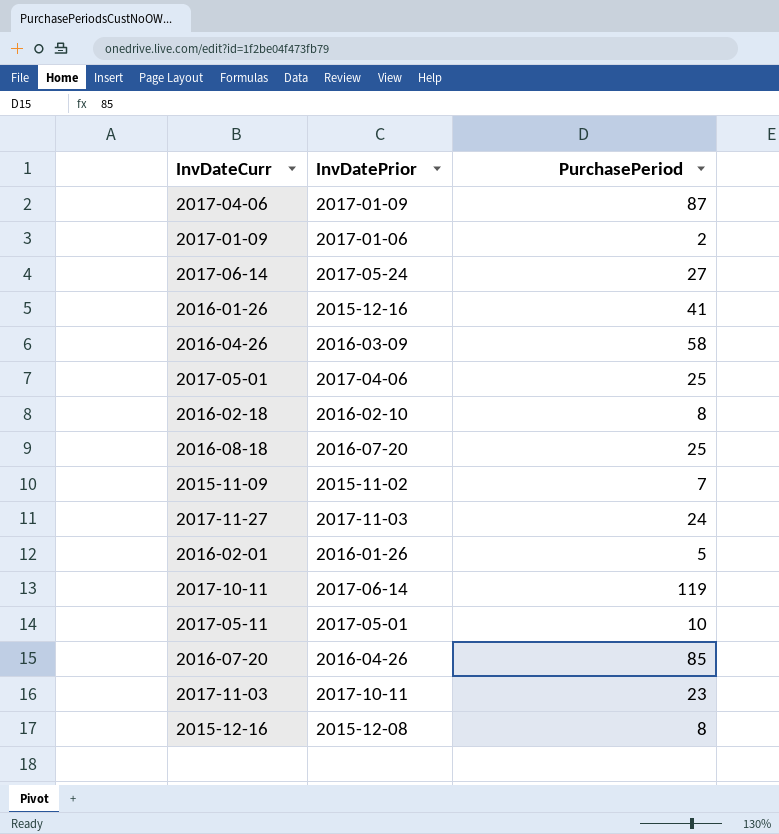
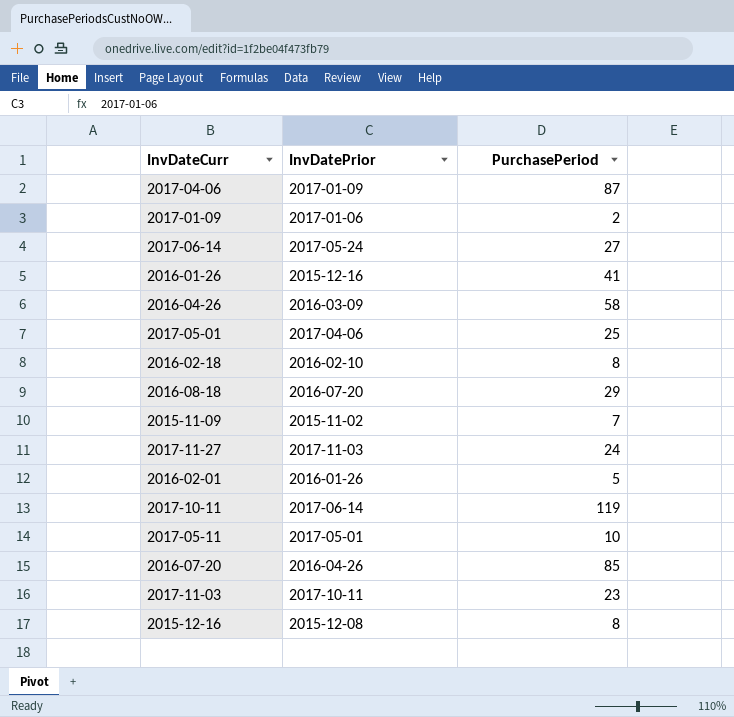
2016-08-18 | PurchasePeriod: 25 -> 29

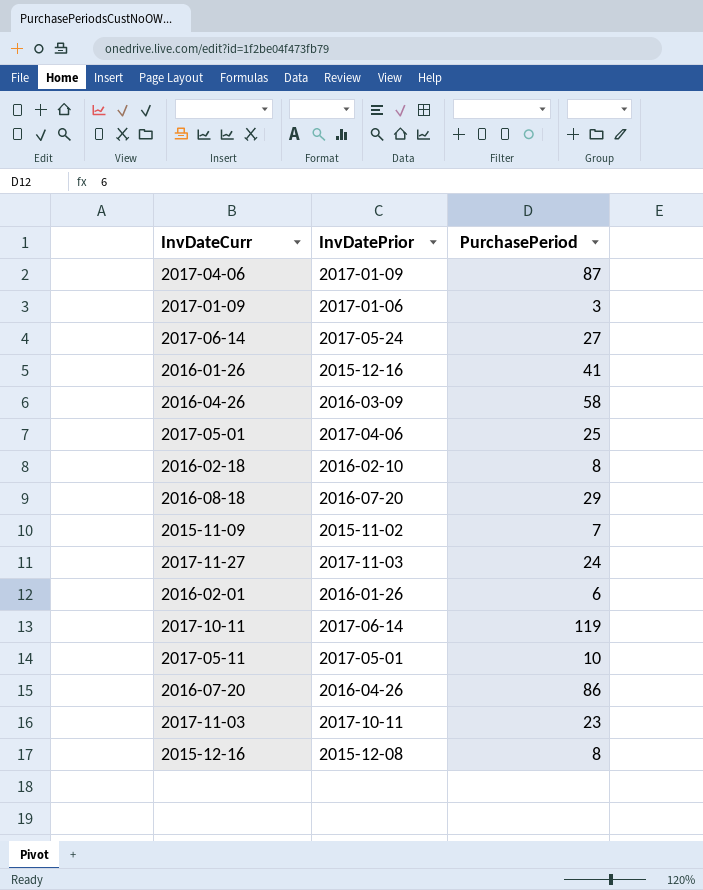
2017-01-09 | PurchasePeriod: 2 -> 3
2016-02-01 | PurchasePeriod: 5 -> 6
2016-07-20 | PurchasePeriod: 85 -> 86

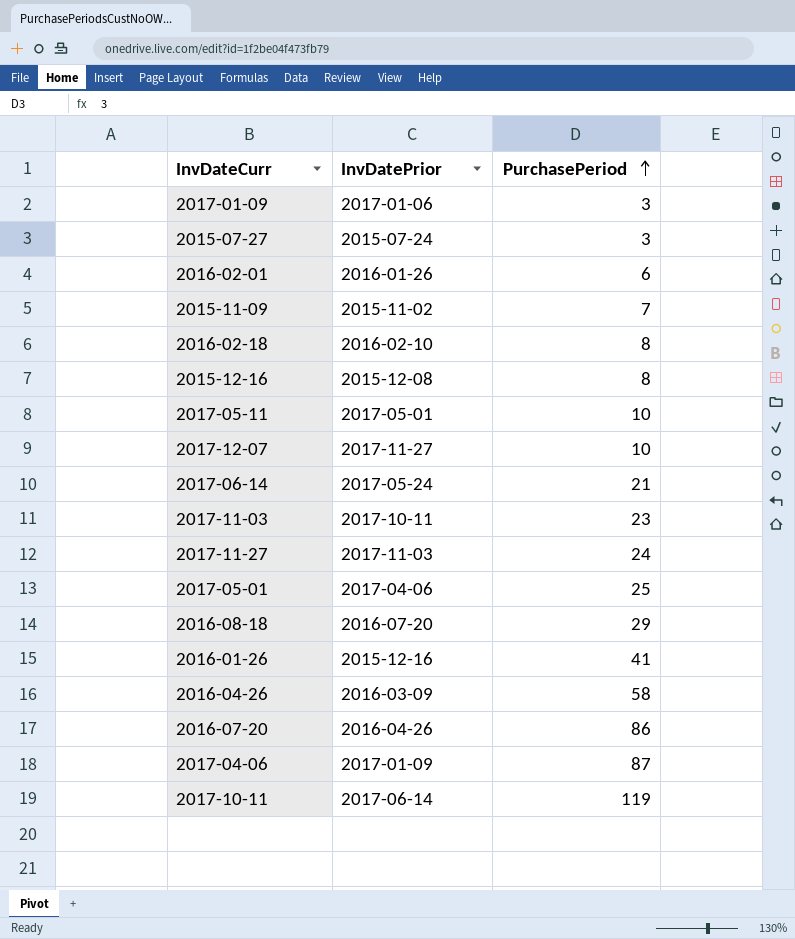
row order: none -> PurchasePeriod ascending
row 2015-07-27: none -> 2015-07-24 | 3
row 2017-12-07: none -> 2017-11-27 | 10
2017-06-14 | PurchasePeriod: 27 -> 21

